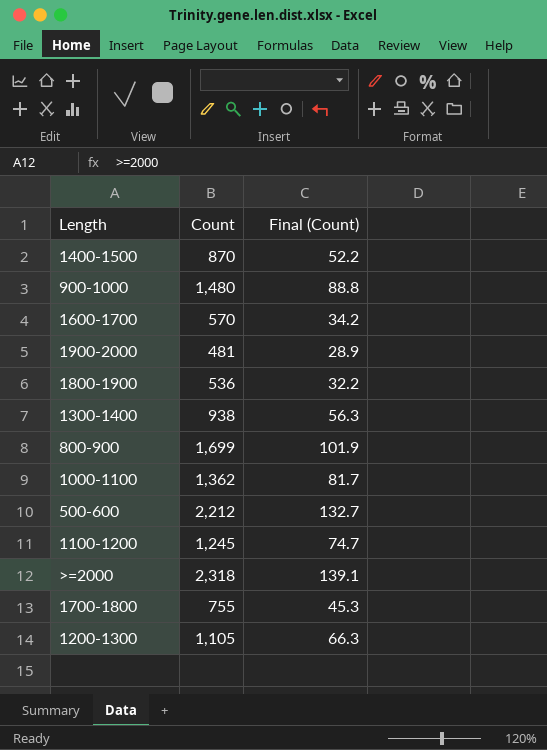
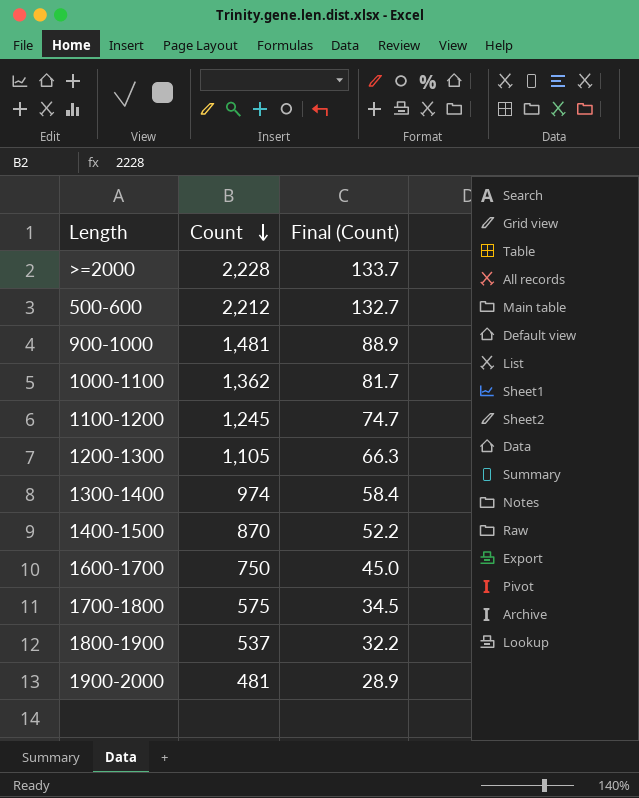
row order: none -> Count descending
row 800-900: 1,699 | 101.9 -> none
>=2000 | Count: 2,318 -> 2,228
>=2000 | Final (Count): 139.1 -> 133.7
900-1000 | Count: 1,480 -> 1,481
900-1000 | Final (Count): 88.8 -> 88.9
1300-1400 | Count: 938 -> 974
1300-1400 | Final (Count): 56.3 -> 58.4
1600-1700 | Count: 570 -> 750
1600-1700 | Final (Count): 34.2 -> 45.0
1700-1800 | Count: 755 -> 575
1700-1800 | Final (Count): 45.3 -> 34.5
1800-1900 | Count: 536 -> 537

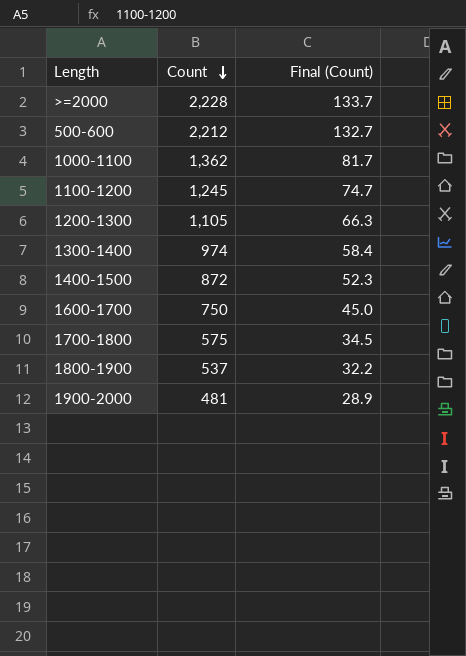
row 900-1000: 1,481 | 88.9 -> none
1400-1500 | Count: 870 -> 872
1400-1500 | Final (Count): 52.2 -> 52.3

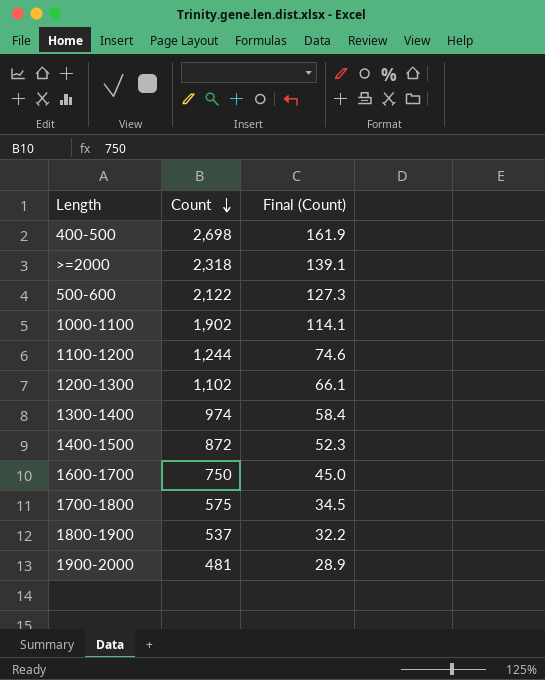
row 400-500: none -> 2,698 | 161.9
>=2000 | Count: 2,228 -> 2,318
>=2000 | Final (Count): 133.7 -> 139.1
500-600 | Count: 2,212 -> 2,122
500-600 | Final (Count): 132.7 -> 127.3
1000-1100 | Count: 1,362 -> 1,902
1000-1100 | Final (Count): 81.7 -> 114.1
1100-1200 | Count: 1,245 -> 1,244
1100-1200 | Final (Count): 74.7 -> 74.6
1200-1300 | Count: 1,105 -> 1,102
1200-1300 | Final (Count): 66.3 -> 66.1

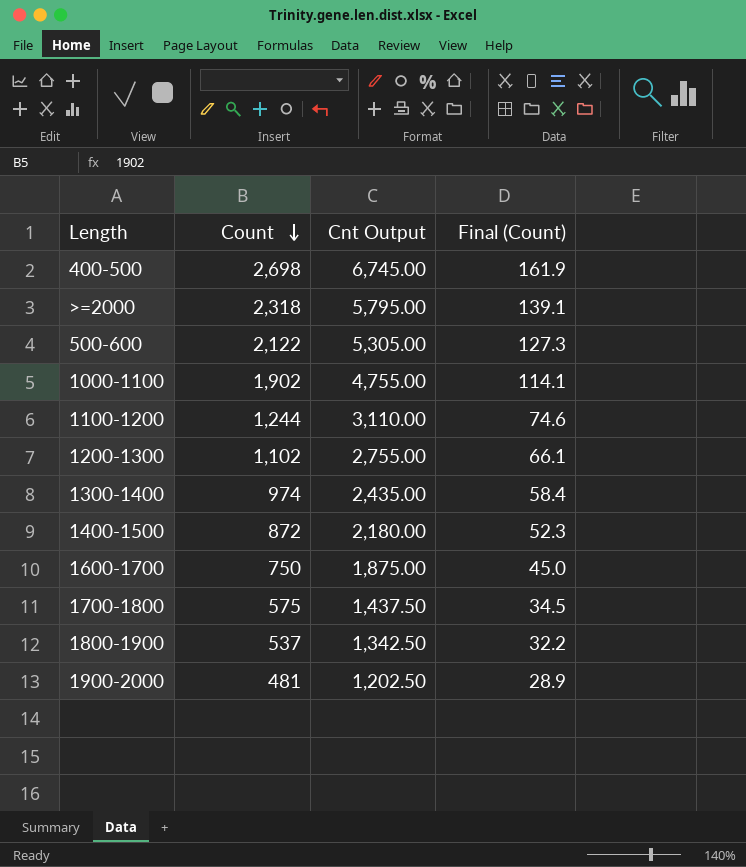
column Cnt Output | formula: none -> [Count] * 2.5

